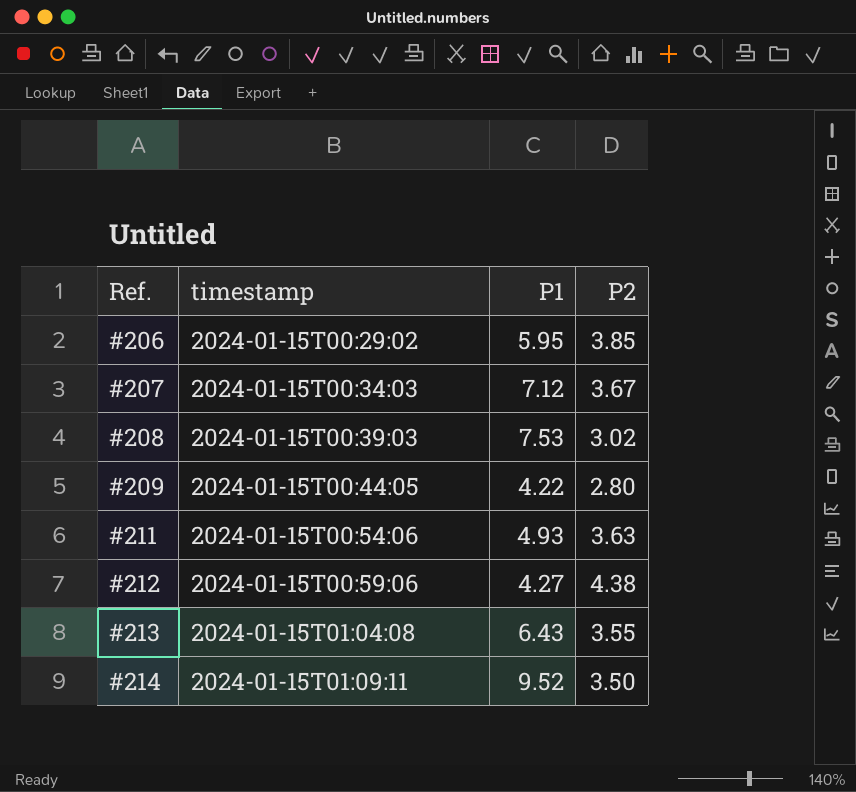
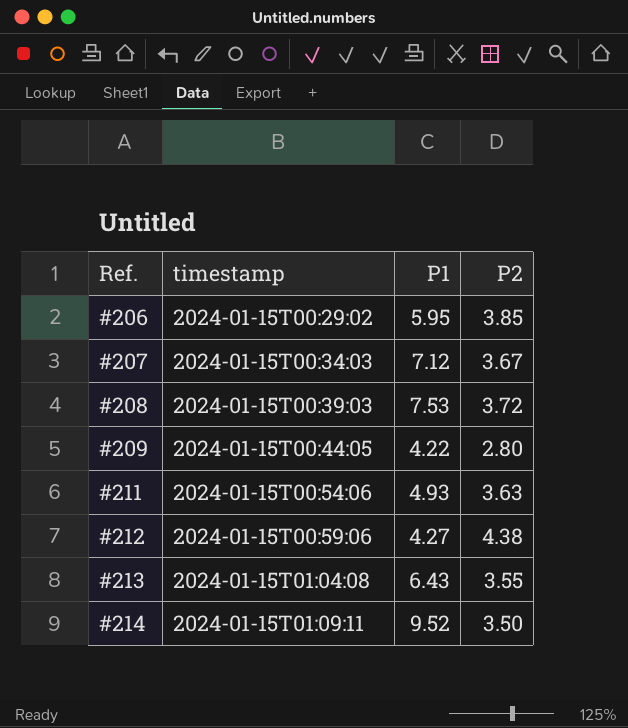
#208 | P2: 3.02 -> 3.72

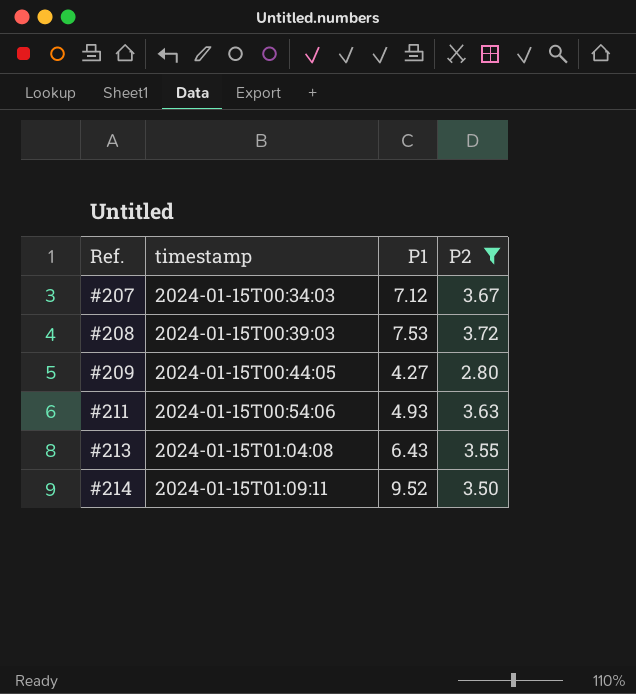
filter: none -> P2 <= 3.72
#209 | P1: 4.22 -> 4.27

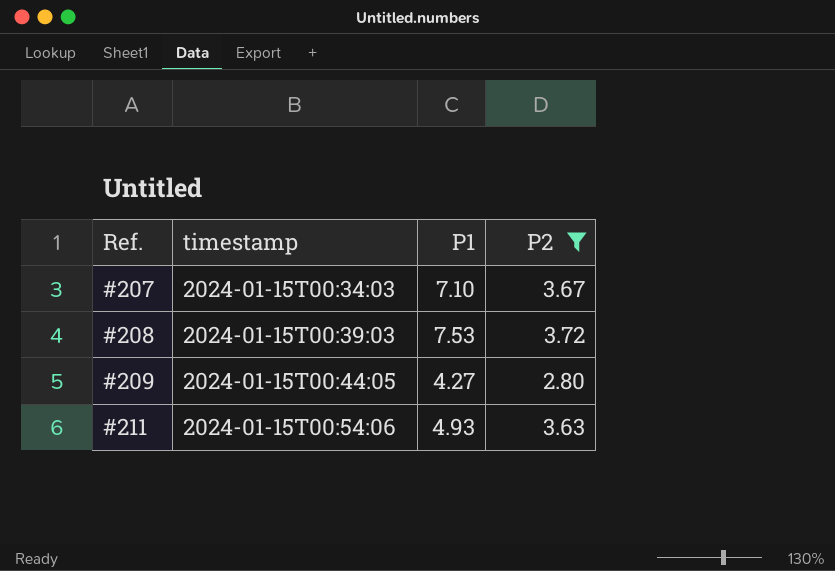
row #213: 2024-01-15T01:04:08 | 6.43 | 3.55 -> none
row #214: 2024-01-15T01:09:11 | 9.52 | 3.50 -> none
#207 | P1: 7.12 -> 7.10

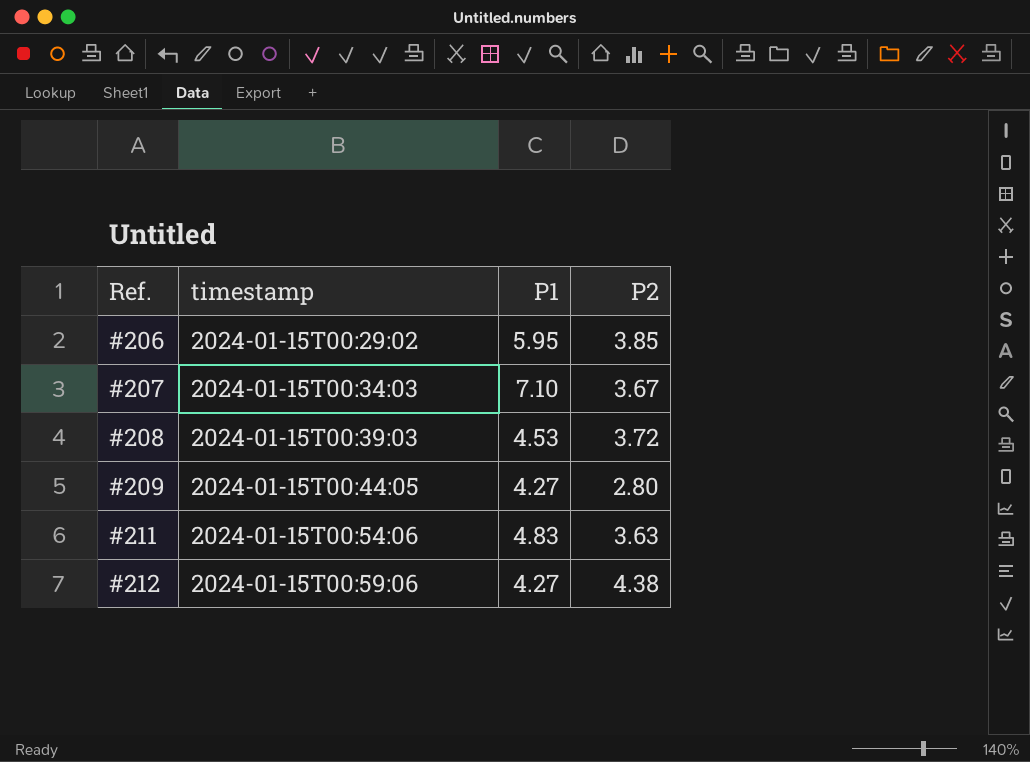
filter: P2 <= 3.72 -> none
#208 | P1: 7.53 -> 4.53
#211 | P1: 4.93 -> 4.83

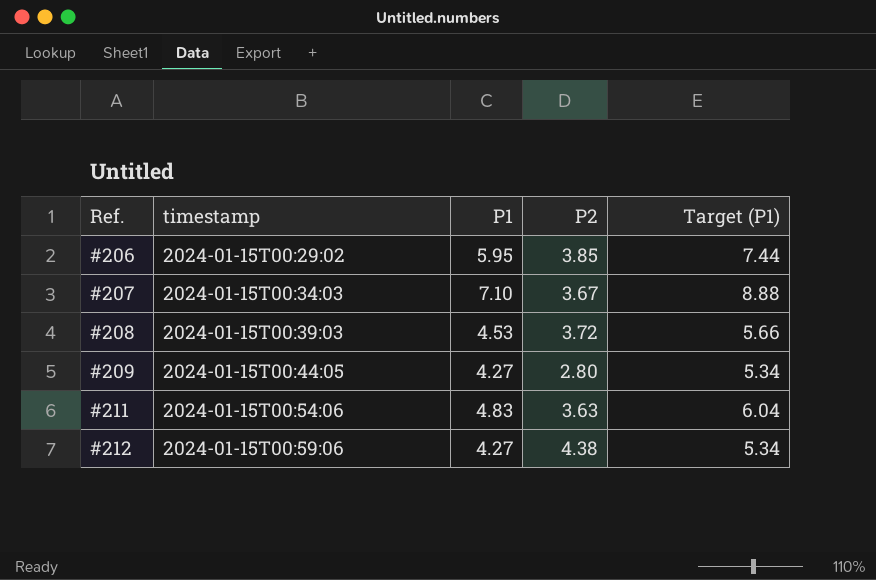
column Target (P1) | formula: none -> [P1] * 1.25

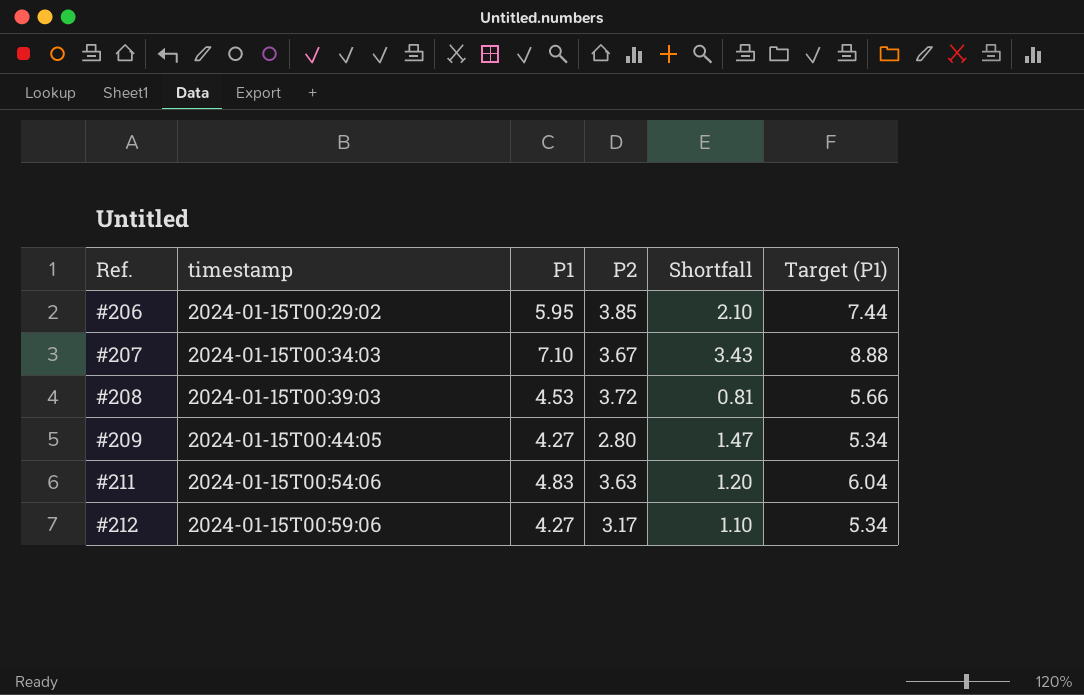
column Shortfall | formula: none -> [P1] - [P2]
#212 | P2: 4.38 -> 3.17

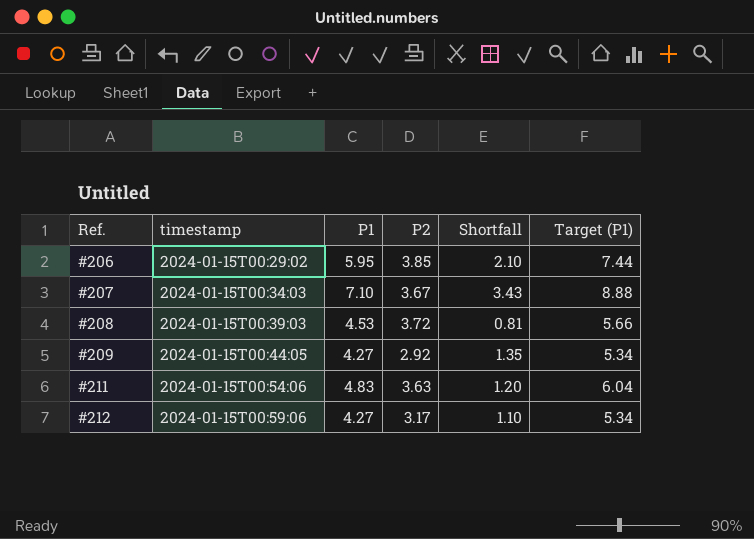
#209 | P2: 2.80 -> 2.92
#209 | Shortfall: 1.47 -> 1.35

